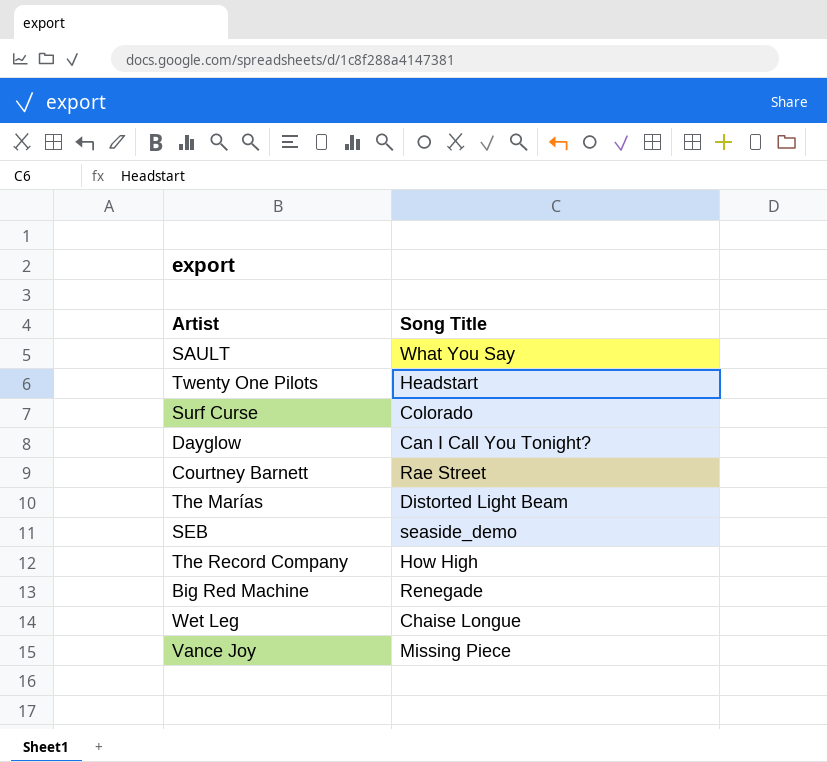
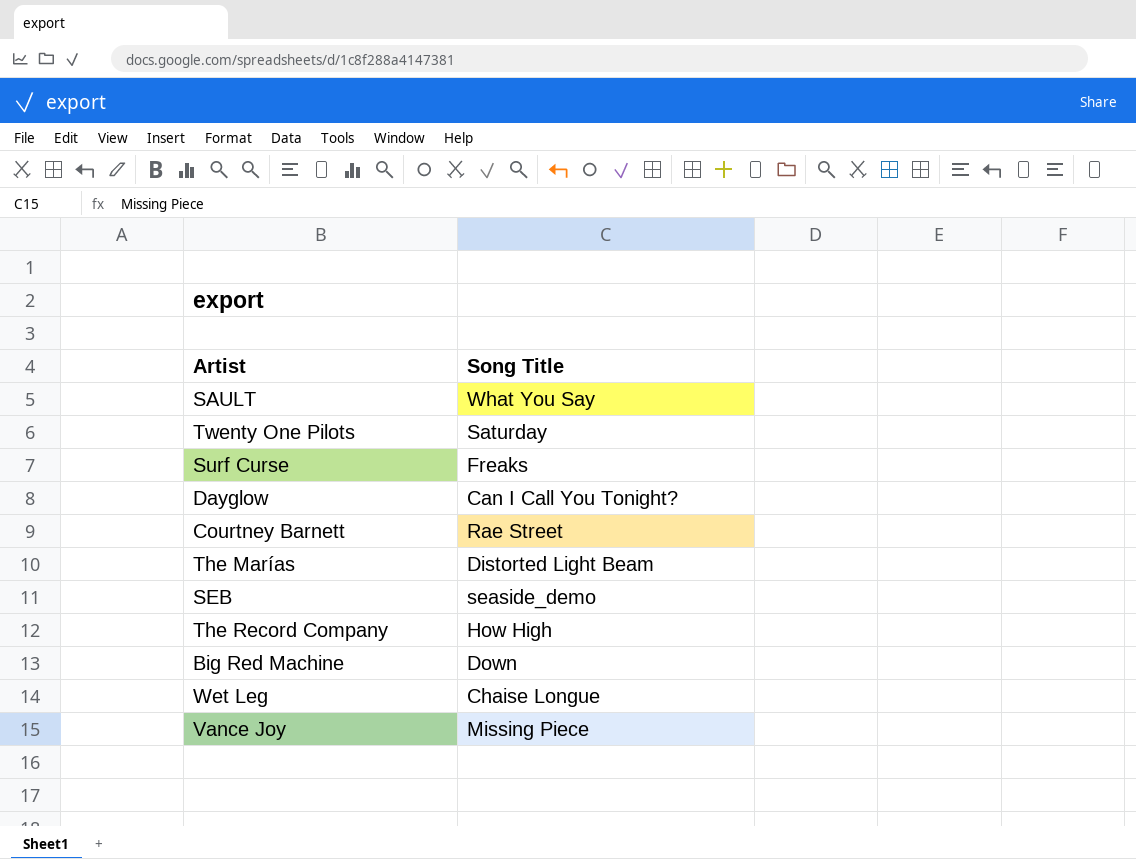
Twenty One Pilots | Song Title: Headstart -> Saturday
Surf Curse | Song Title: Colorado -> Freaks
Big Red Machine | Song Title: Renegade -> Down

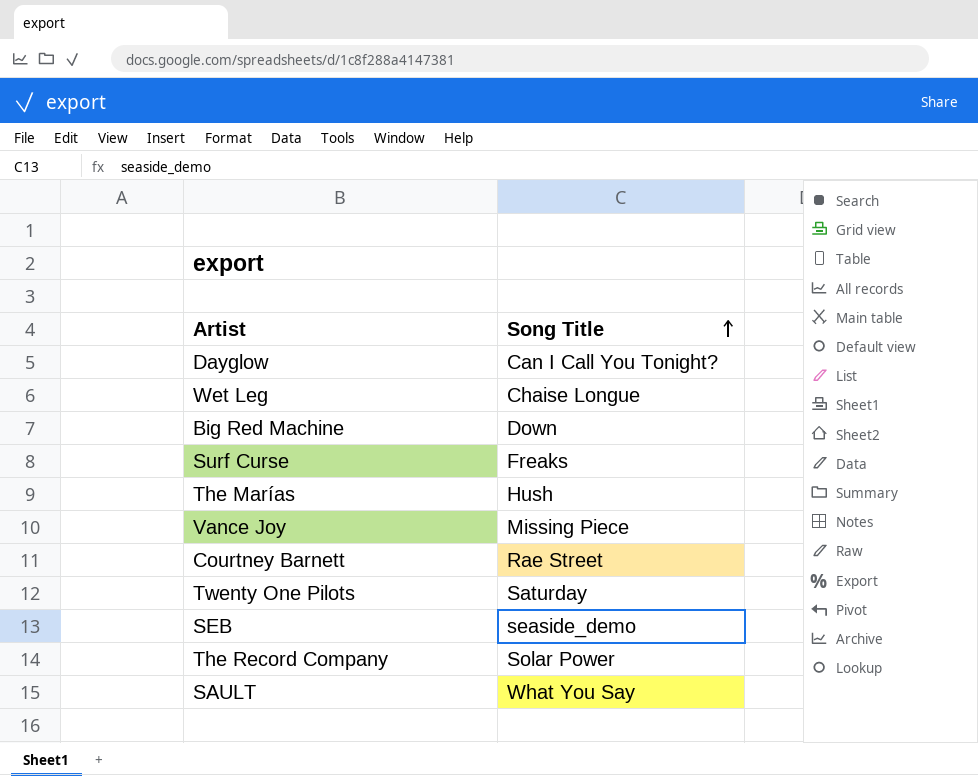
row order: none -> Song Title ascending
The Marías | Song Title: Distorted Light Beam -> Hush
The Record Company | Song Title: How High -> Solar Power

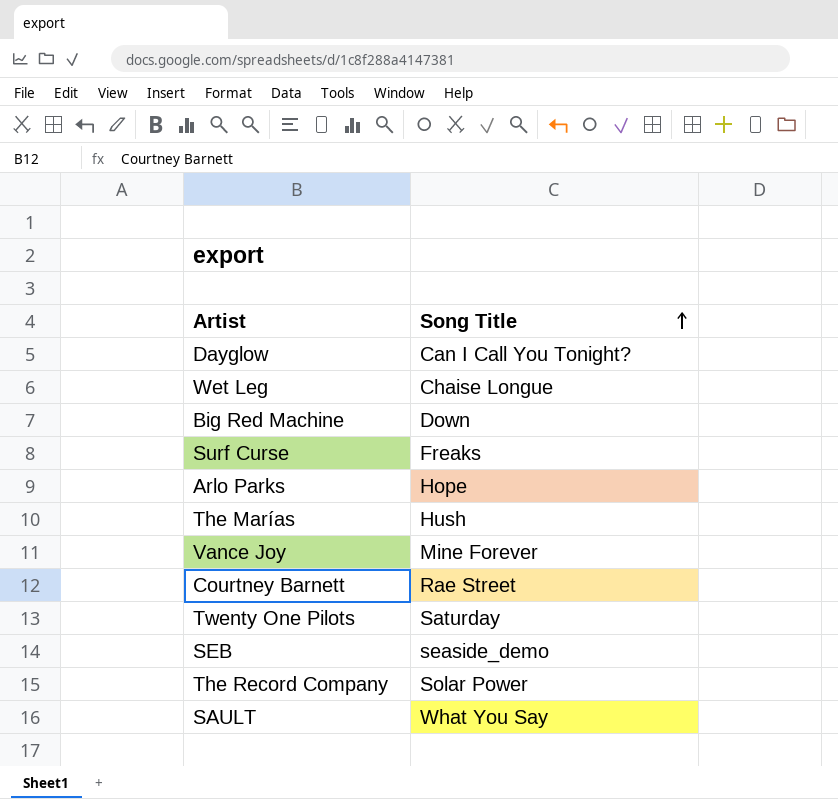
row Arlo Parks: none -> Hope
Vance Joy | Song Title: Missing Piece -> Mine Forever

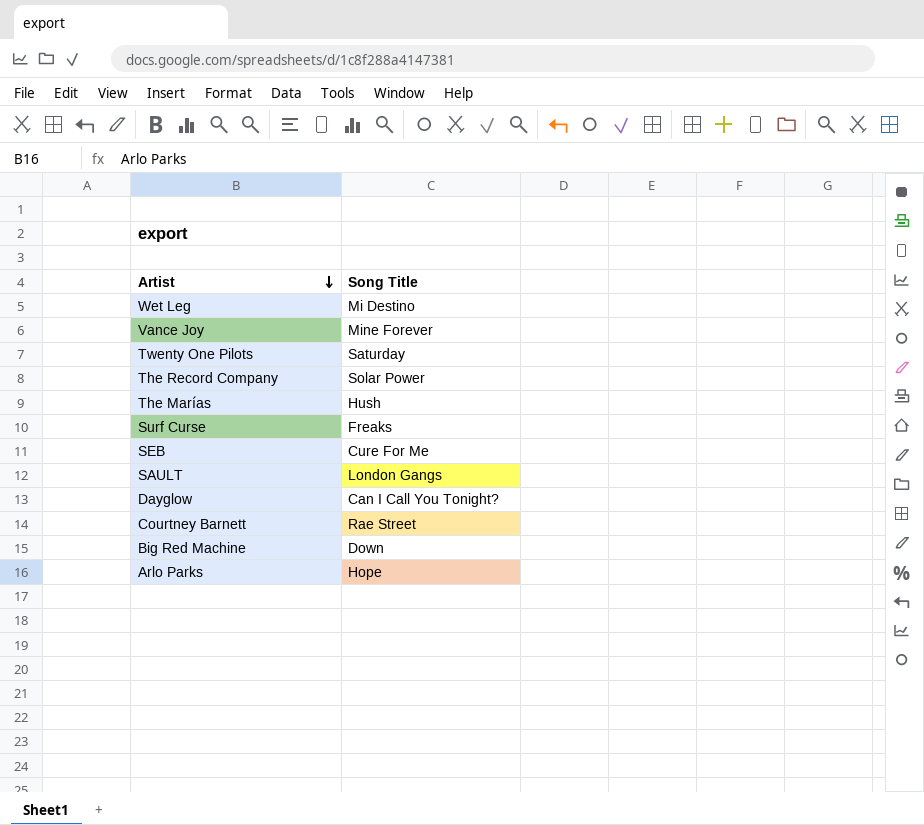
row order: Song Title ascending -> Artist descending
Wet Leg | Song Title: Chaise Longue -> Mi Destino
SEB | Song Title: seaside_demo -> Cure For Me
SAULT | Song Title: What You Say -> London Gangs

